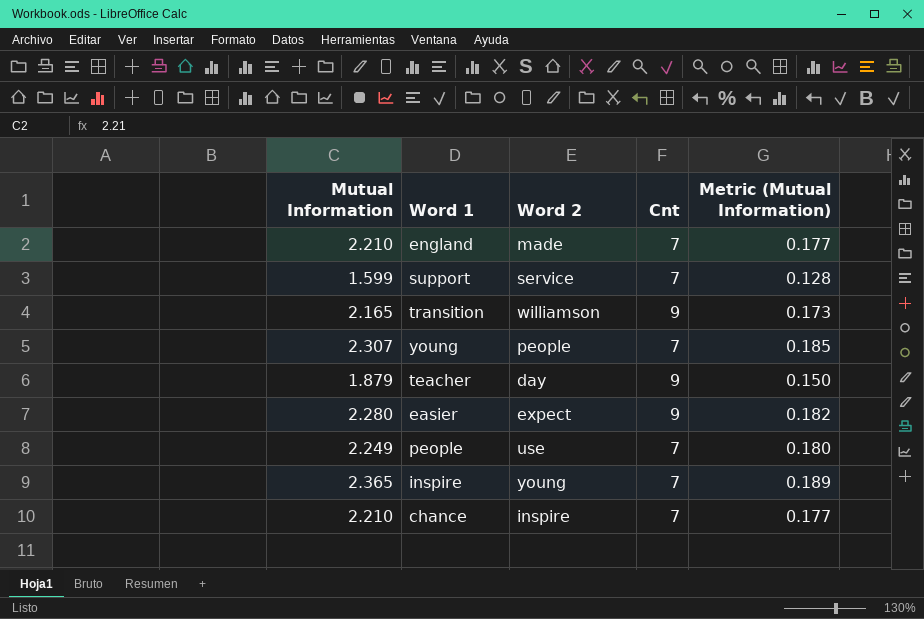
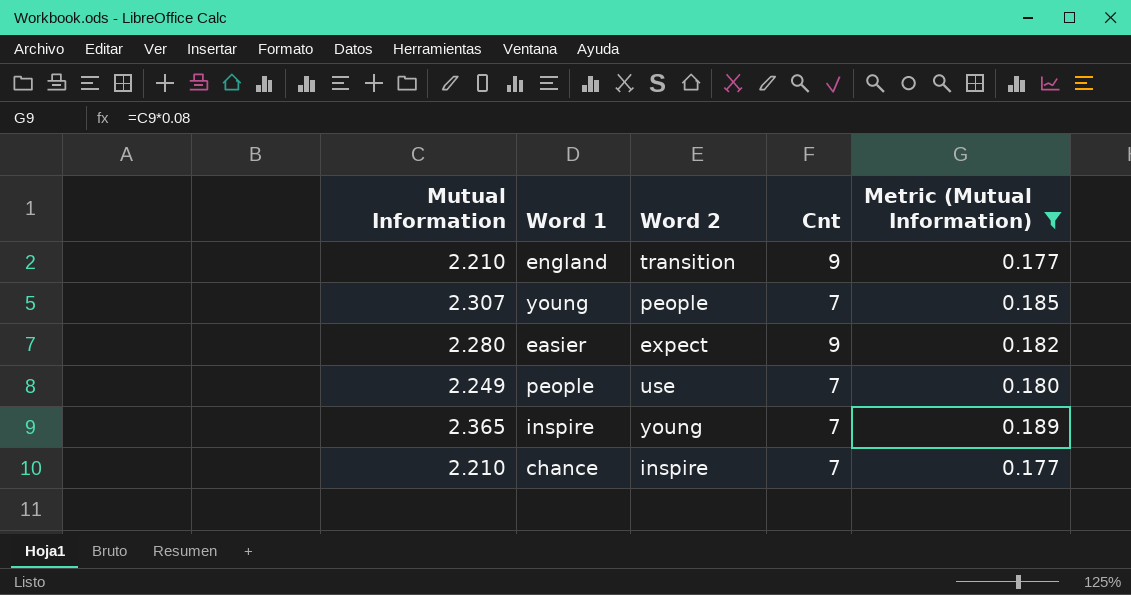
filter: none -> Metric (Mutual Information) >= 0.177
england | Word 2: made -> transition
england | Cnt: 7 -> 9

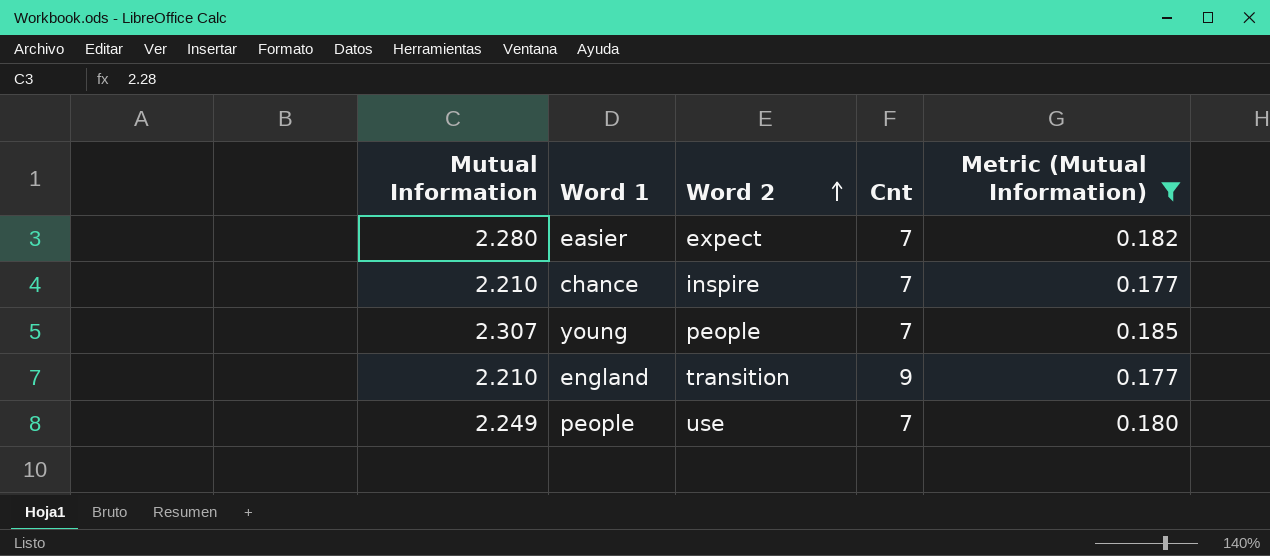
row order: none -> Word 2 ascending
row inspire: 2.365 | young | 7 | 0.189 -> none
easier | Cnt: 9 -> 7

